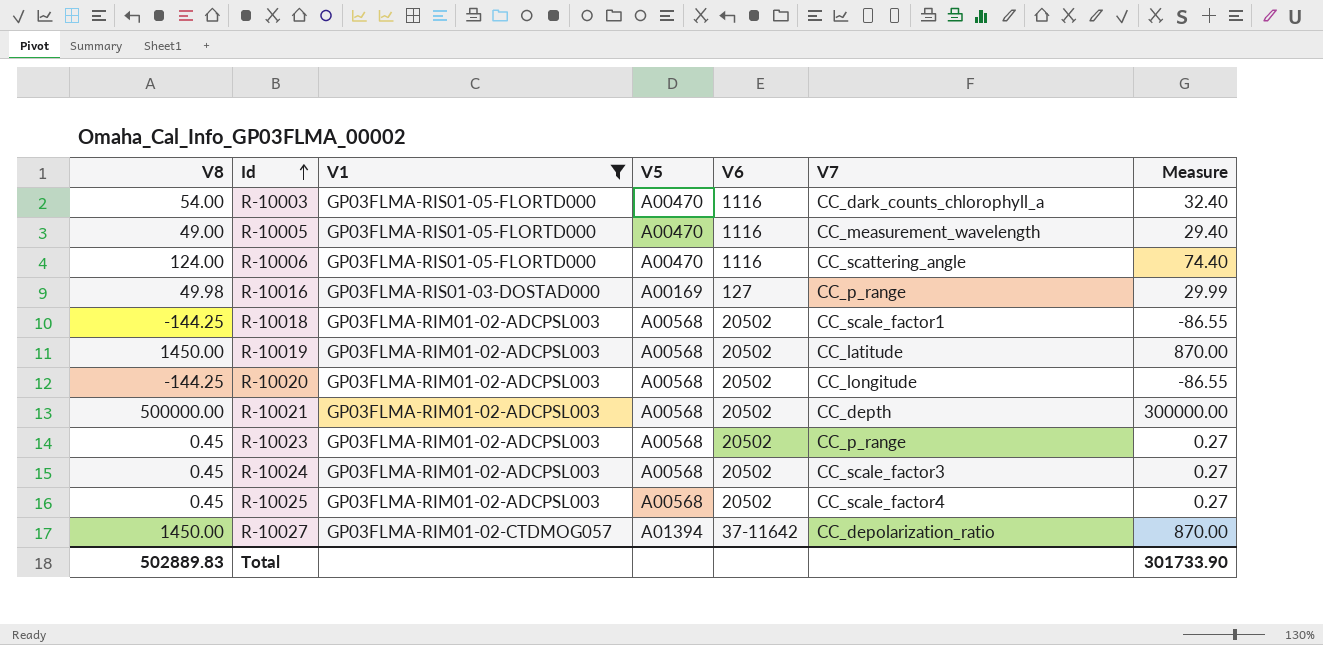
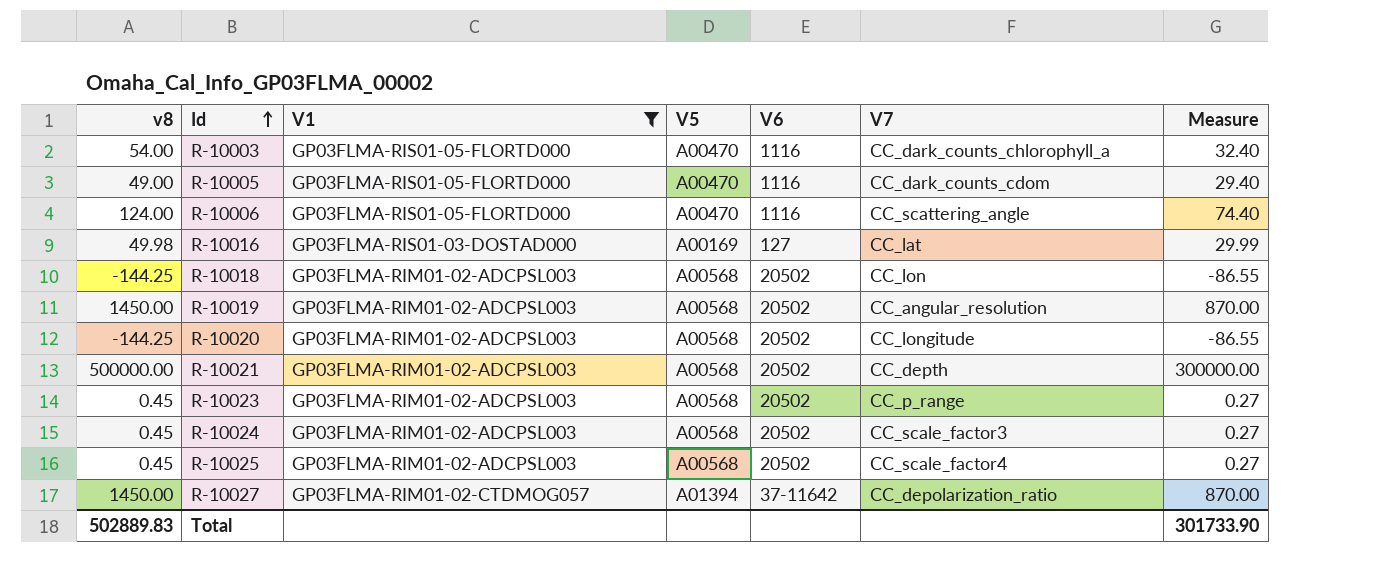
column name: V8 -> v8
R-10005 | V7: CC_measurement_wavelength -> CC_dark_counts_cdom
R-10016 | V7: CC_p_range -> CC_lat
R-10018 | V7: CC_scale_factor1 -> CC_lon
R-10019 | V7: CC_latitude -> CC_angular_resolution

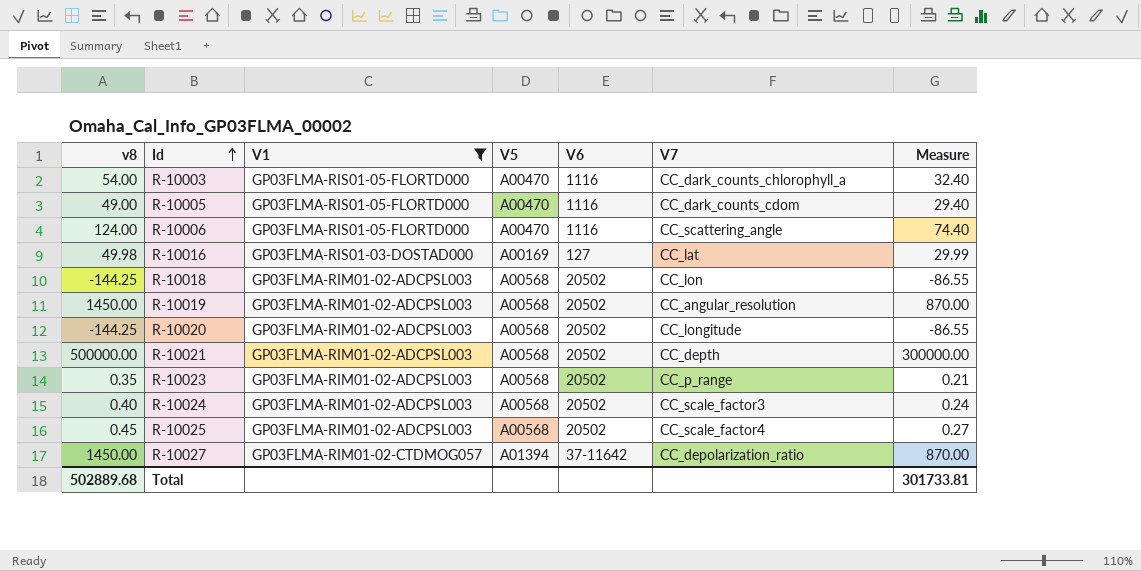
R-10023 | v8: 0.45 -> 0.35
R-10023 | Measure: 0.27 -> 0.21
R-10024 | v8: 0.45 -> 0.40
R-10024 | Measure: 0.27 -> 0.24
Total | v8: 502889.83 -> 502889.68
Total | Measure: 301733.90 -> 301733.81

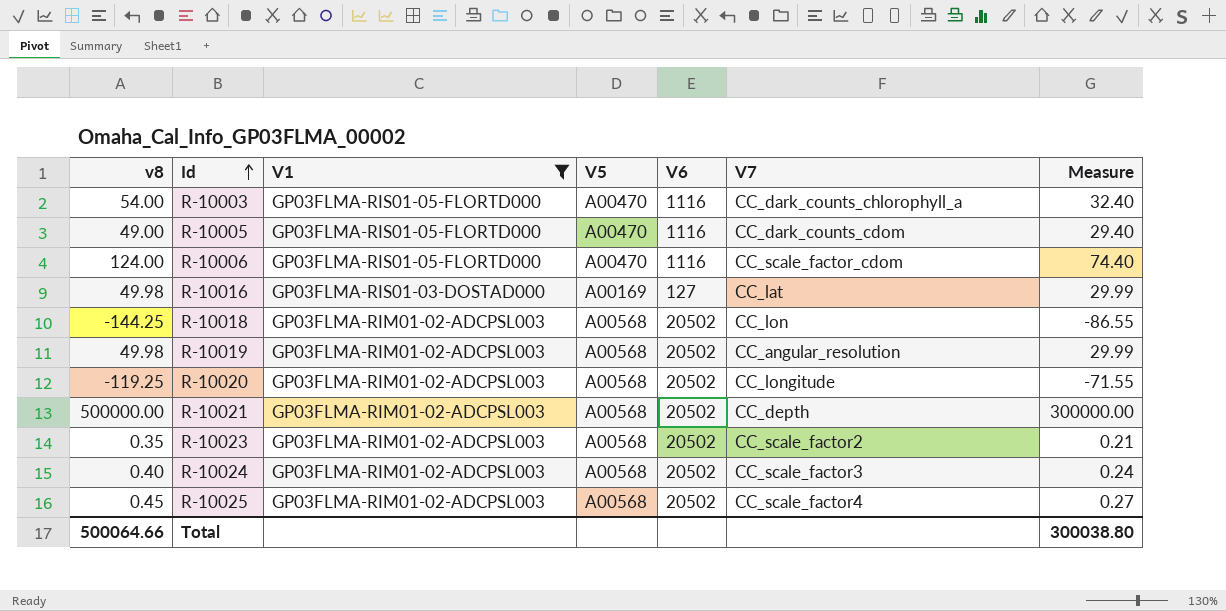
row R-10027: 1450.00 | GP03FLMA-RIM01-02-CTDMOG057 | A01394 | 37-11642 | CC_depolarization_ratio | 870.00 -> none
R-10006 | V7: CC_scattering_angle -> CC_scale_factor_cdom
R-10019 | v8: 1450.00 -> 49.98
R-10019 | Measure: 870.00 -> 29.99
R-10020 | v8: -144.25 -> -119.25
R-10020 | Measure: -86.55 -> -71.55
R-10023 | V7: CC_p_range -> CC_scale_factor2
Total | v8: 502889.68 -> 500064.66
Total | Measure: 301733.81 -> 300038.80

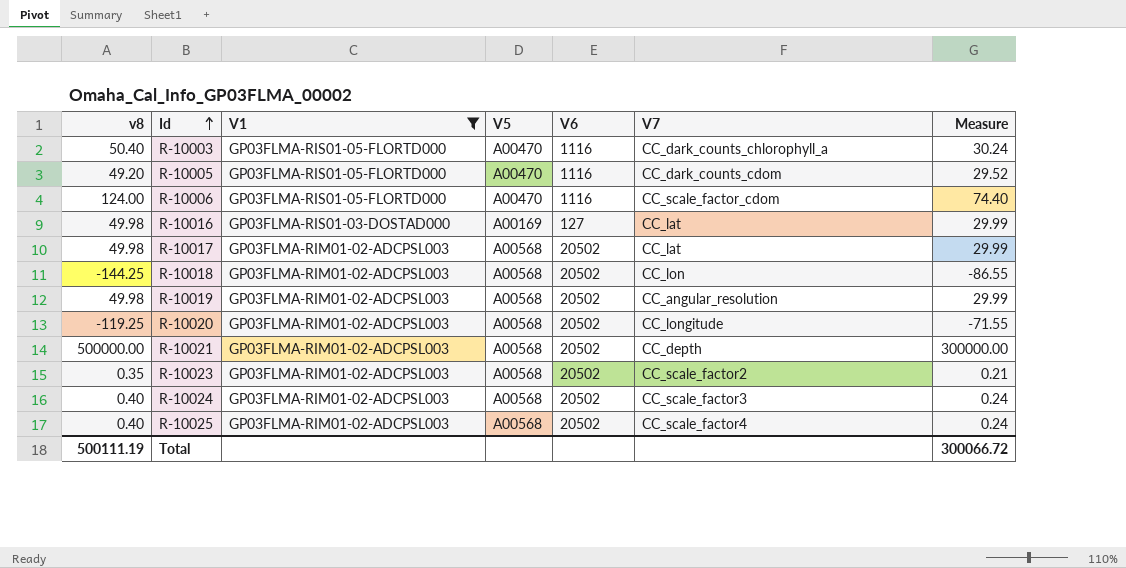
R-10003 | v8: 54.00 -> 50.40
R-10003 | Measure: 32.40 -> 30.24
R-10005 | v8: 49.00 -> 49.20
R-10005 | Measure: 29.40 -> 29.52
row R-10017: none -> 49.98 | GP03FLMA-RIM01-02-ADCPSL003 | A00568 | 20502 | CC_lat | 29.99
R-10025 | v8: 0.45 -> 0.40
R-10025 | Measure: 0.27 -> 0.24
Total | v8: 500064.66 -> 500111.19
Total | Measure: 300038.80 -> 300066.72

